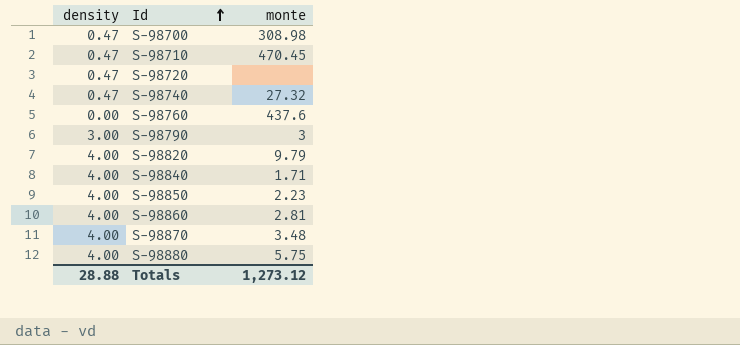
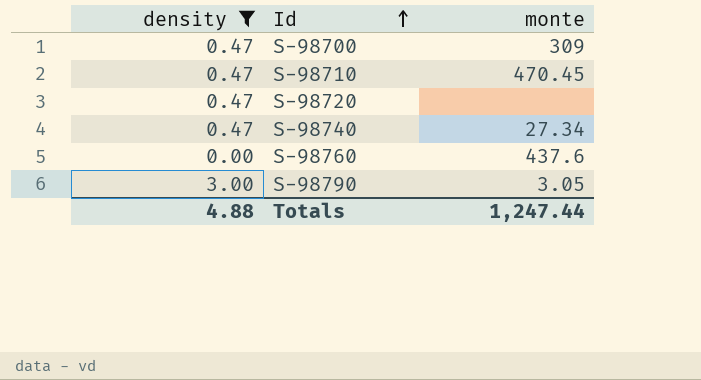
filter: none -> density != 4.00
S-98700 | monte: 308.98 -> 309
S-98740 | monte: 27.32 -> 27.34
S-98790 | monte: 3 -> 3.05
Totals | density: 28.88 -> 4.88
Totals | monte: 1,273.12 -> 1,247.44

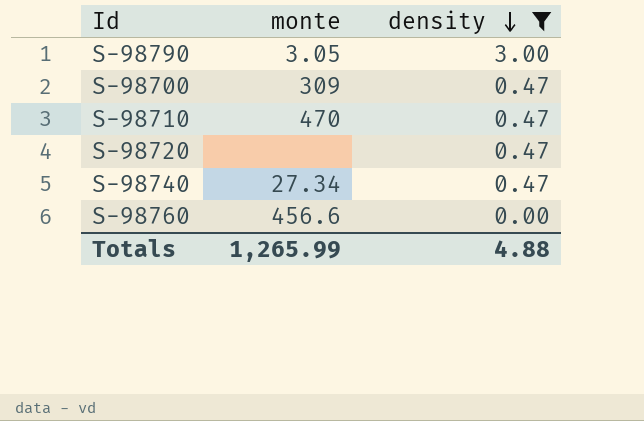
row order: Id ascending -> density descending
column density | position: 1 -> 3
S-98710 | monte: 470.45 -> 470
S-98760 | monte: 437.6 -> 456.6
Totals | monte: 1,247.44 -> 1,265.99

